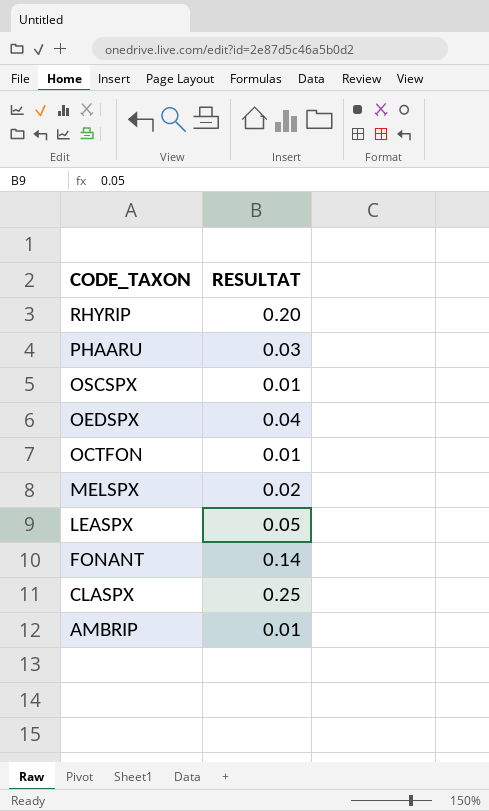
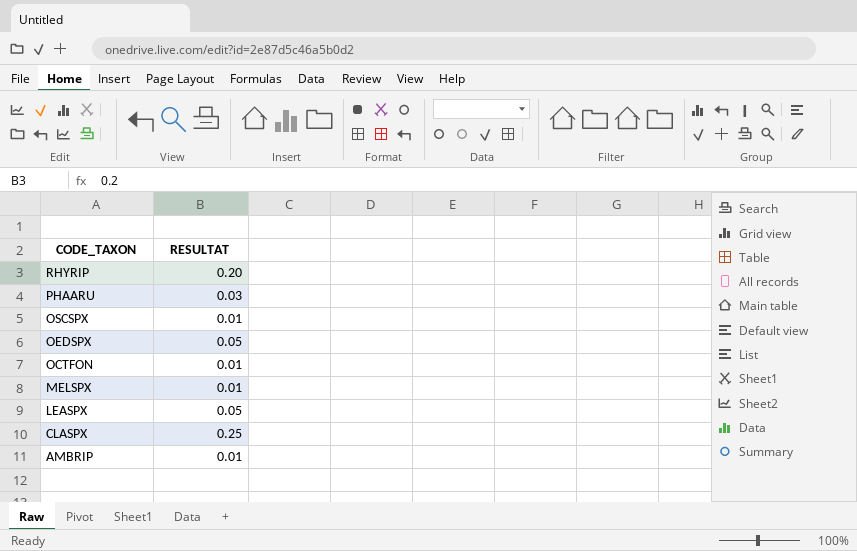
row FONANT: 0.14 -> none
OEDSPX | RESULTAT: 0.04 -> 0.05
MELSPX | RESULTAT: 0.02 -> 0.01

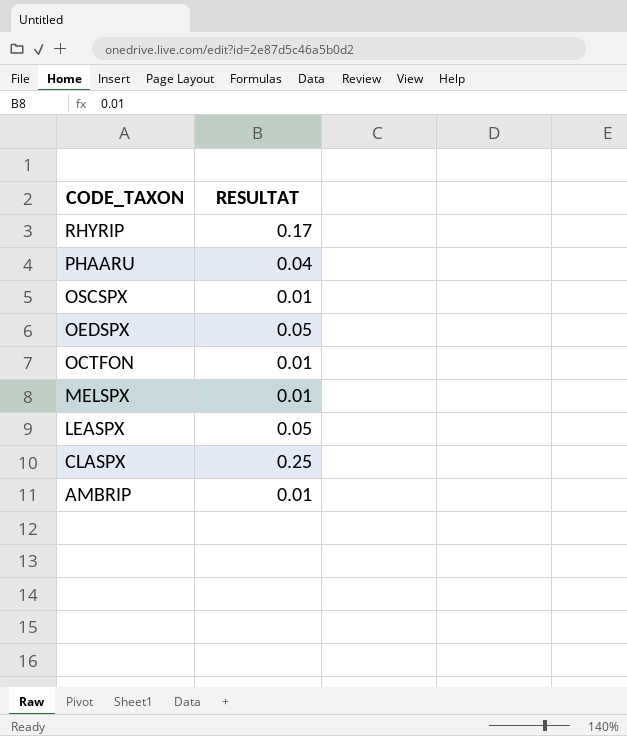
RHYRIP | RESULTAT: 0.20 -> 0.17
PHAARU | RESULTAT: 0.03 -> 0.04

